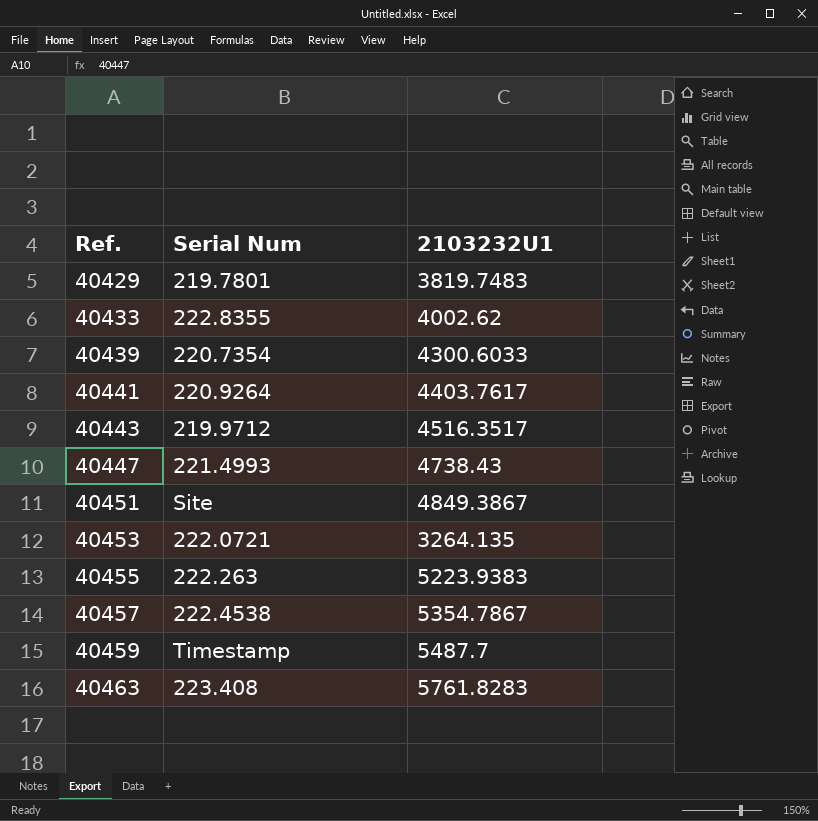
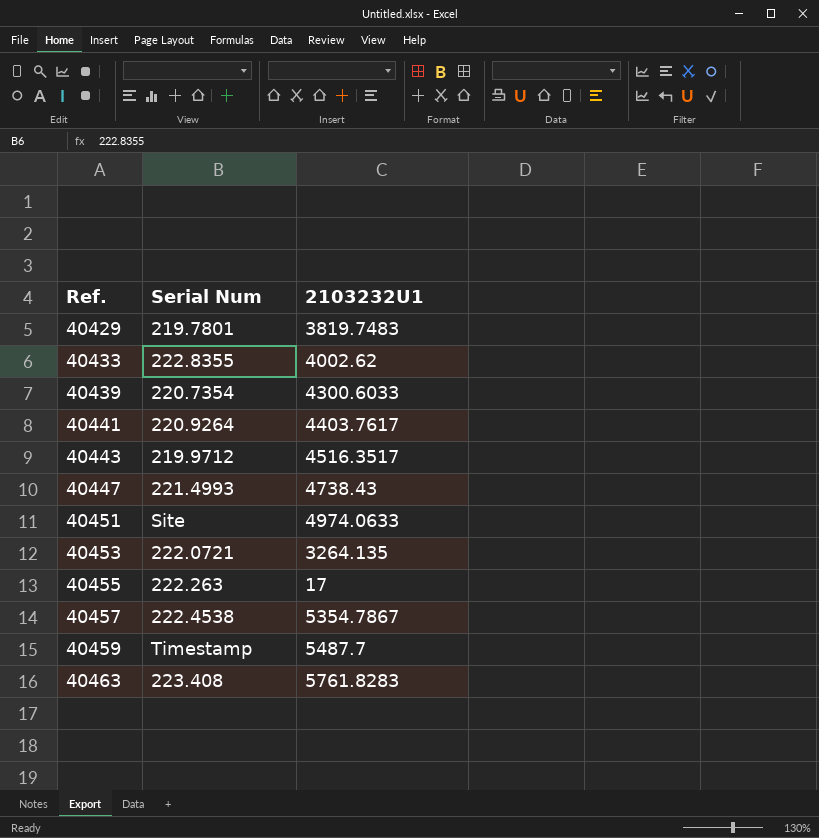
40451 | 2103232U1: 4849.3867 -> 4974.0633
40455 | 2103232U1: 5223.9383 -> 17

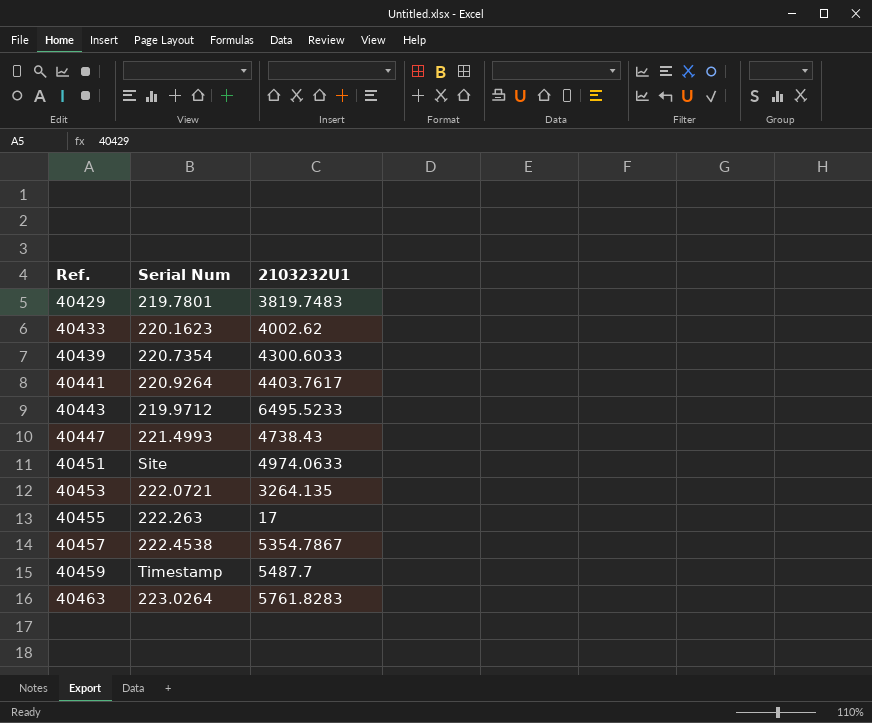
40433 | Serial Num: 222.8355 -> 220.1623
40443 | 2103232U1: 4516.3517 -> 6495.5233
40463 | Serial Num: 223.408 -> 223.0264

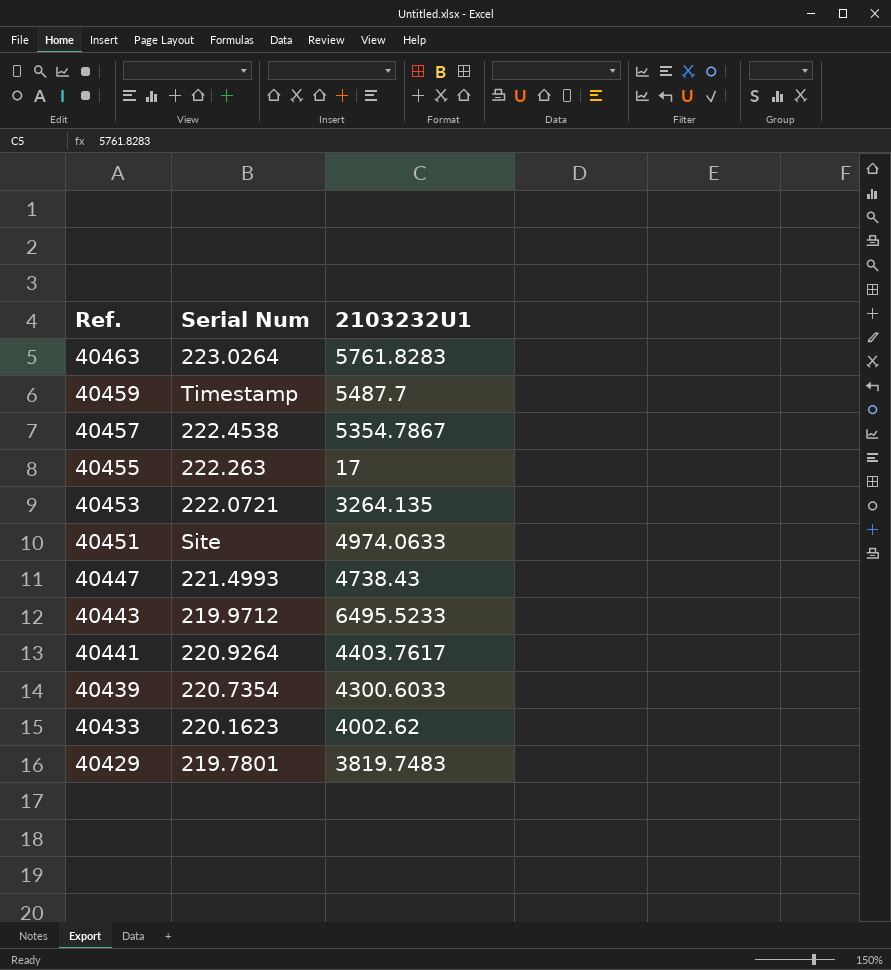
row order: Ref. ascending -> Ref. descending

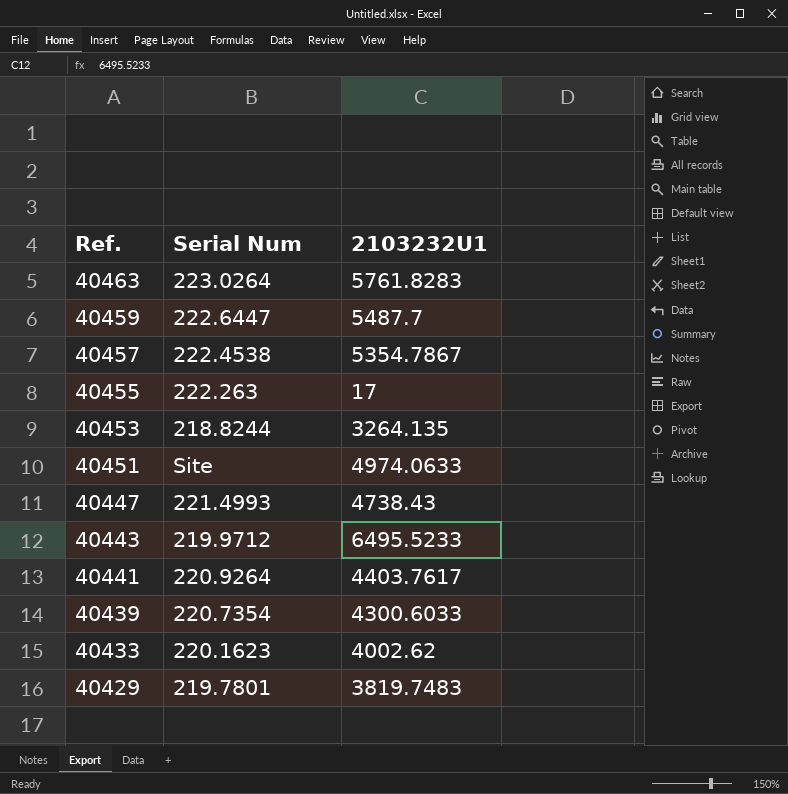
40459 | Serial Num: Timestamp -> 222.6447
40453 | Serial Num: 222.0721 -> 218.8244

